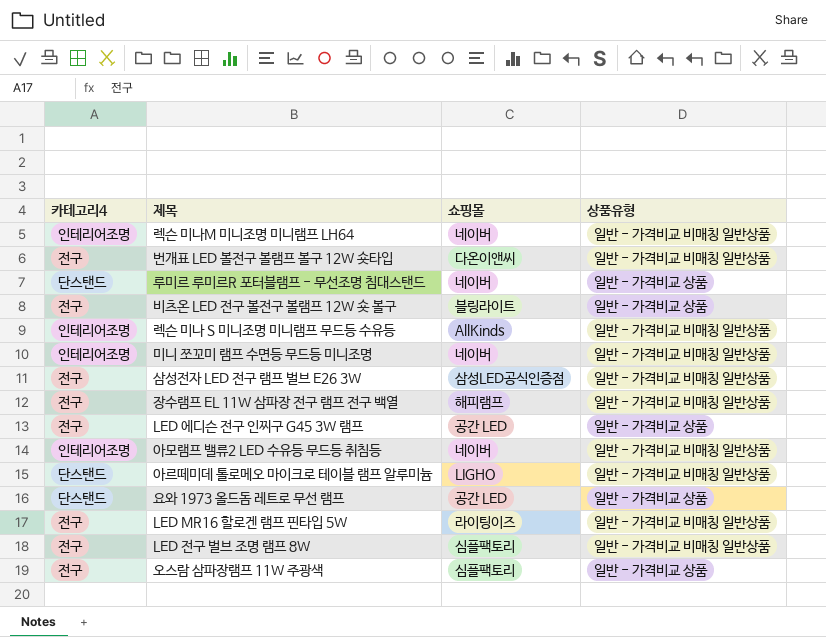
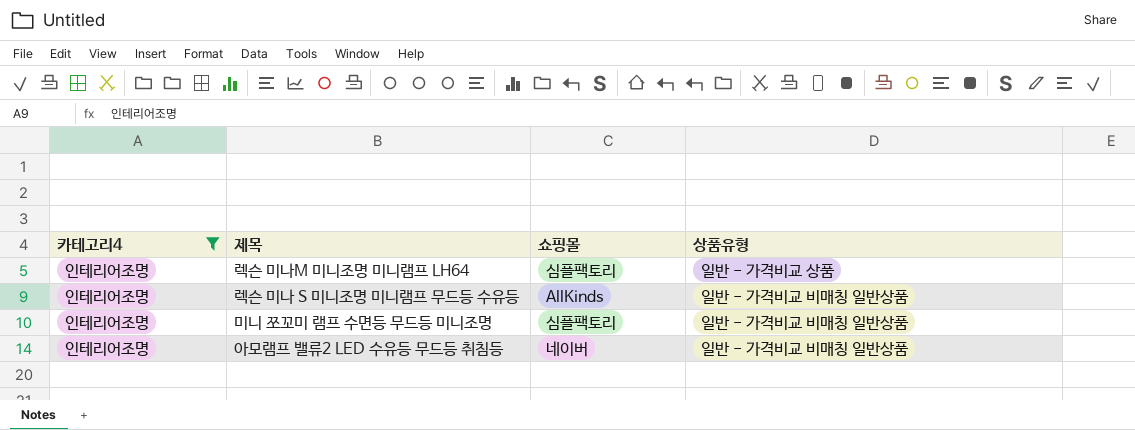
filter: none -> 카테고리4 = 인테리어조명
렉슨 미나M 미니조명 미니램프 LH64 | 쇼핑몰: 네이버 -> 심플팩토리
렉슨 미나M 미니조명 미니램프 LH64 | 상품유형: 일반 - 가격비교 비매칭 일반상품 -> 일반 - 가격비교 상품
미니 쪼꼬미 램프 수면등 무드등 미니조명 | 쇼핑몰: 네이버 -> 심플팩토리

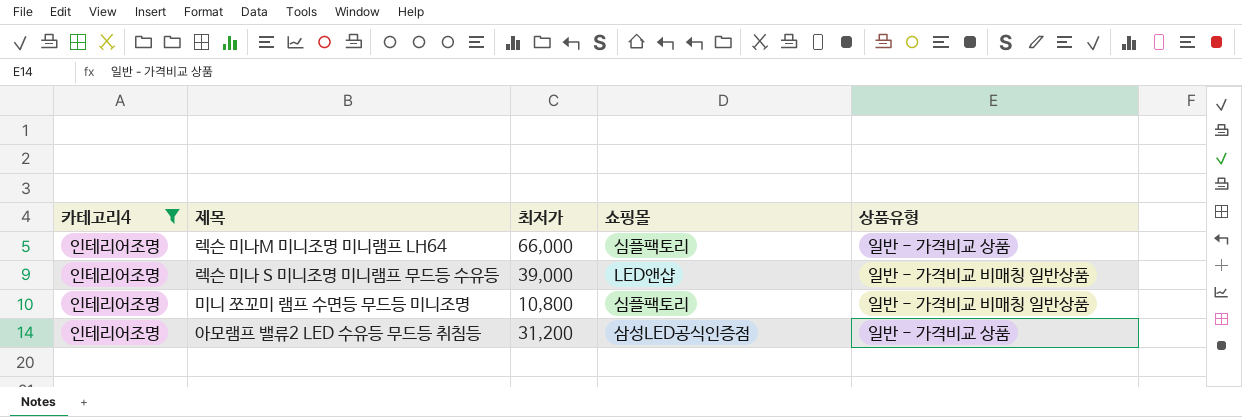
column 최저가 | position: none -> 3
렉슨 미나 S 미니조명 미니램프 무드등 수유등 | 쇼핑몰: AllKinds -> LED앤샵
아모램프 밸류2 LED 수유등 무드등 취침등 | 쇼핑몰: 네이버 -> 삼성LED공식인증점
아모램프 밸류2 LED 수유등 무드등 취침등 | 상품유형: 일반 - 가격비교 비매칭 일반상품 -> 일반 - 가격비교 상품

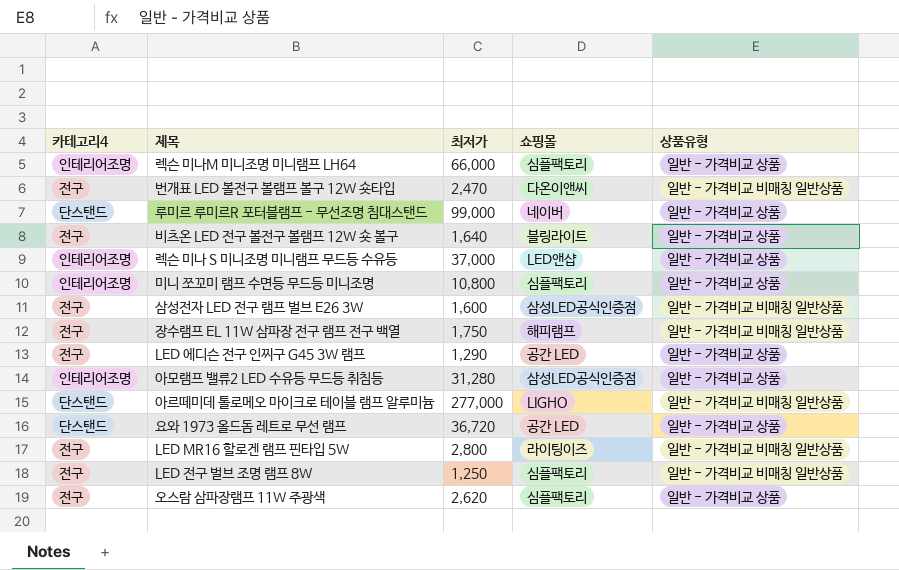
filter: 카테고리4 = 인테리어조명 -> none
렉슨 미나 S 미니조명 미니램프 무드등 수유등 | 최저가: 39,000 -> 37,000
렉슨 미나 S 미니조명 미니램프 무드등 수유등 | 상품유형: 일반 - 가격비교 비매칭 일반상품 -> 일반 - 가격비교 상품
미니 쪼꼬미 램프 수면등 무드등 미니조명 | 상품유형: 일반 - 가격비교 비매칭 일반상품 -> 일반 - 가격비교 상품
아모램프 밸류2 LED 수유등 무드등 취침등 | 최저가: 31,200 -> 31,280

